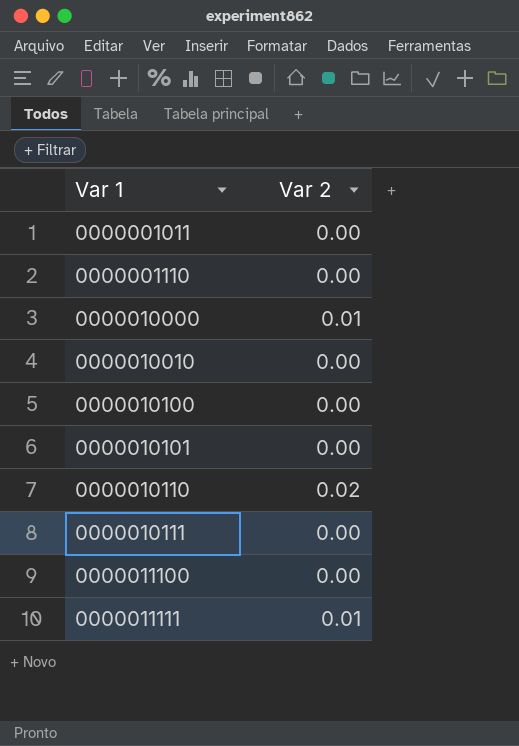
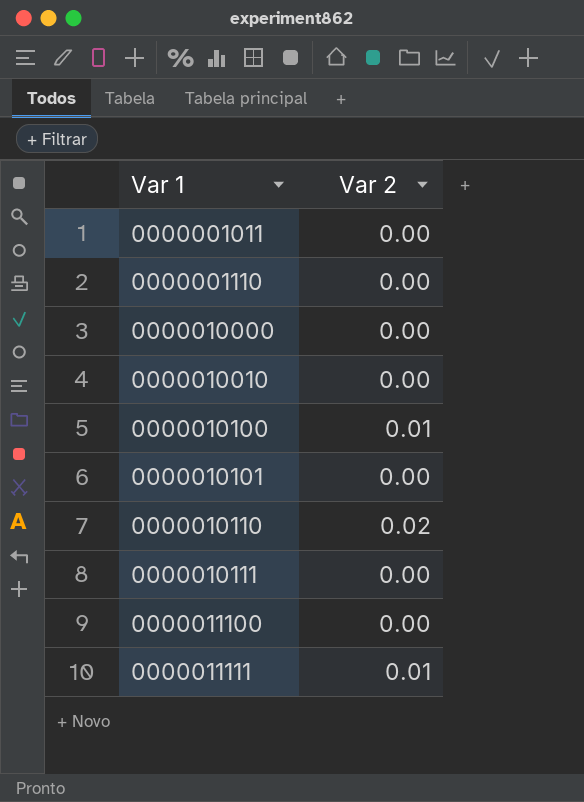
0000010000 | Var 2: 0.01 -> 0.00
0000010100 | Var 2: 0.00 -> 0.01

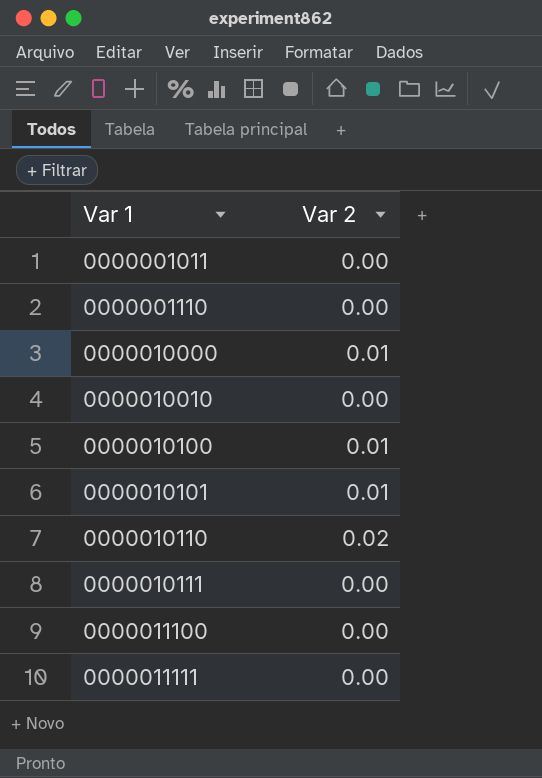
0000010000 | Var 2: 0.00 -> 0.01
0000010101 | Var 2: 0.00 -> 0.01
0000011111 | Var 2: 0.01 -> 0.00

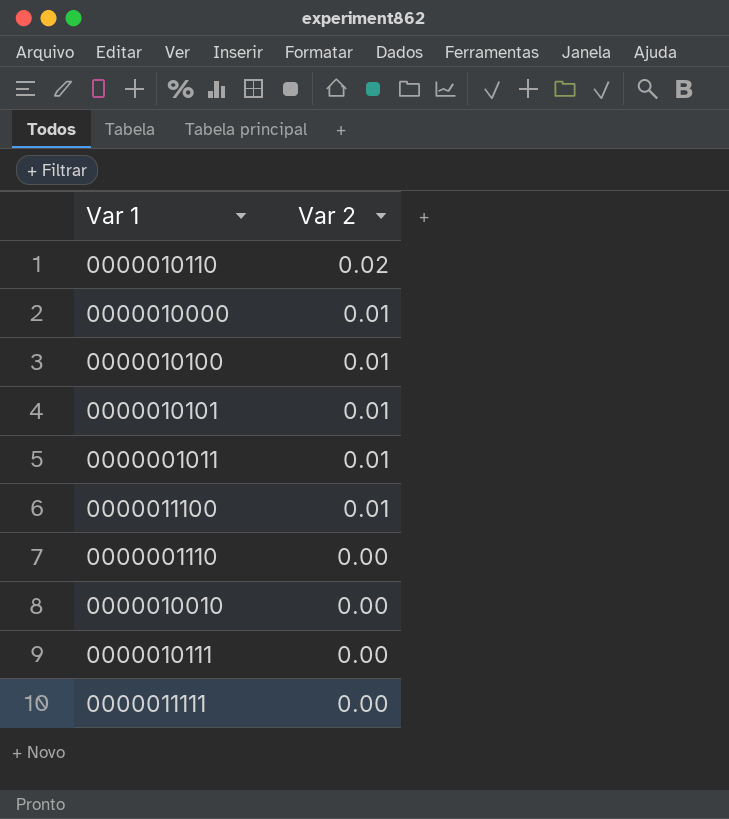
row order: Var 1 ascending -> Var 2 descending
0000001011 | Var 2: 0.00 -> 0.01
0000011100 | Var 2: 0.00 -> 0.01

